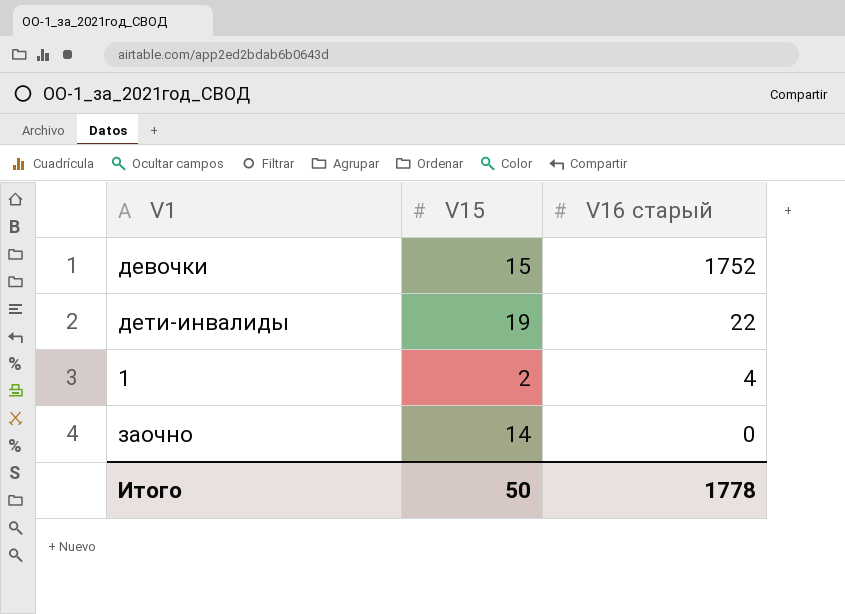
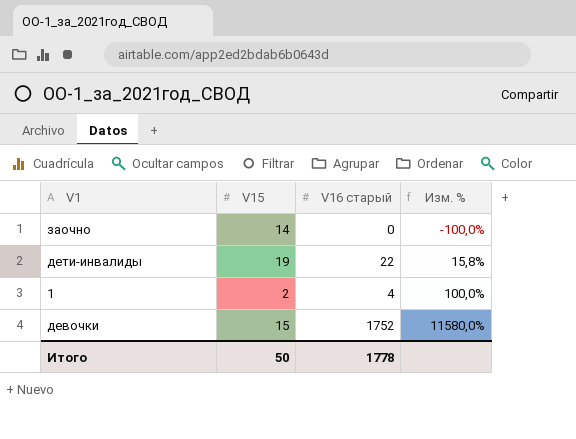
row order: V16 старый descending -> Изм. % ascending
column Изм. % | formula: none -> ([V16 старый] - [V15]) / [V15]

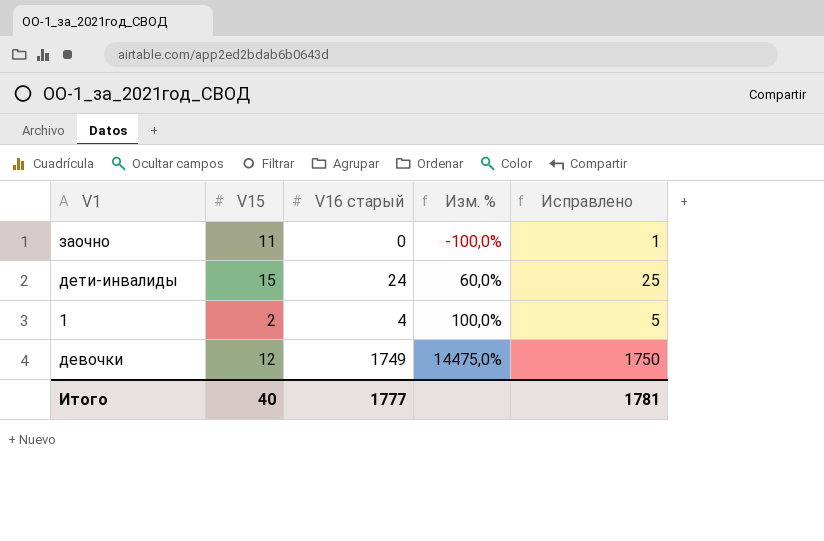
column Исправлено | formula: none -> [V16 старый] + 1
заочно | V15: 14 -> 11
дети-инвалиды | V15: 19 -> 15
дети-инвалиды | V16 старый: 22 -> 24
дети-инвалиды | Изм. %: 15,8% -> 60,0%
девочки | V15: 15 -> 12
девочки | V16 старый: 1752 -> 1749
девочки | Изм. %: 11580,0% -> 14475,0%
Итого | V15: 50 -> 40
Итого | V16 старый: 1778 -> 1777

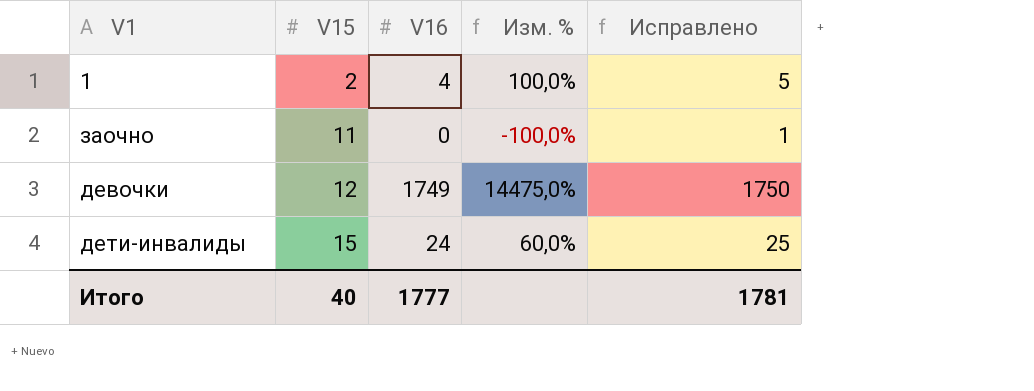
row order: Изм. % ascending -> V15 ascending
column name: V16 старый -> V16

